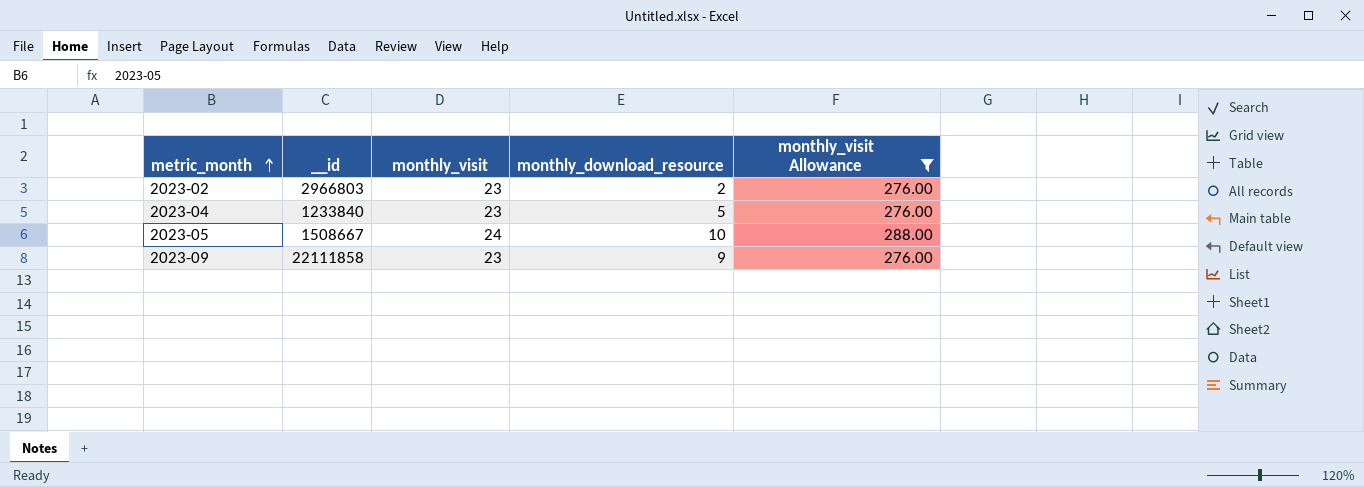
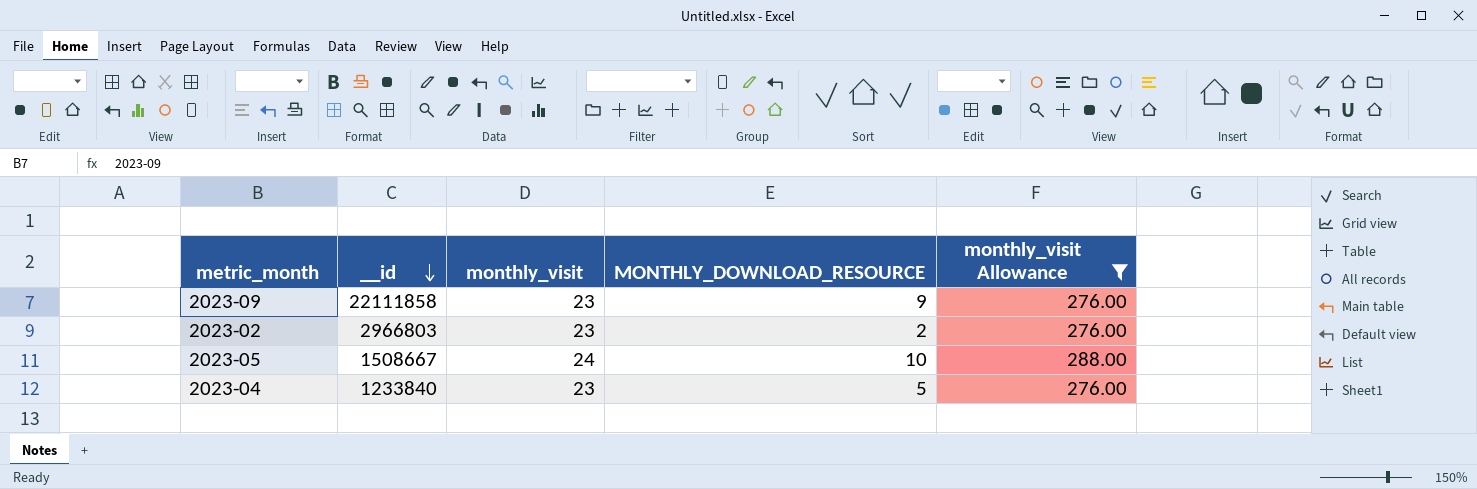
row order: metric_month ascending -> __id descending
column name: monthly_download_resource -> MONTHLY_DOWNLOAD_RESOURCE

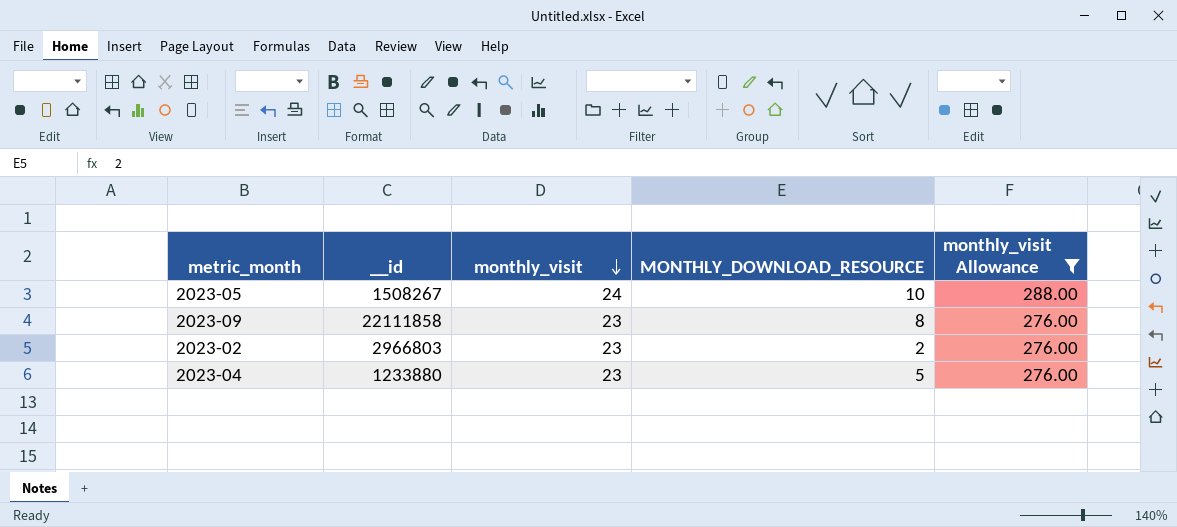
row order: __id descending -> monthly_visit descending
2023-05 | __id: 1508667 -> 1508267
2023-09 | MONTHLY_DOWNLOAD_RESOURCE: 9 -> 8
2023-04 | __id: 1233840 -> 1233880

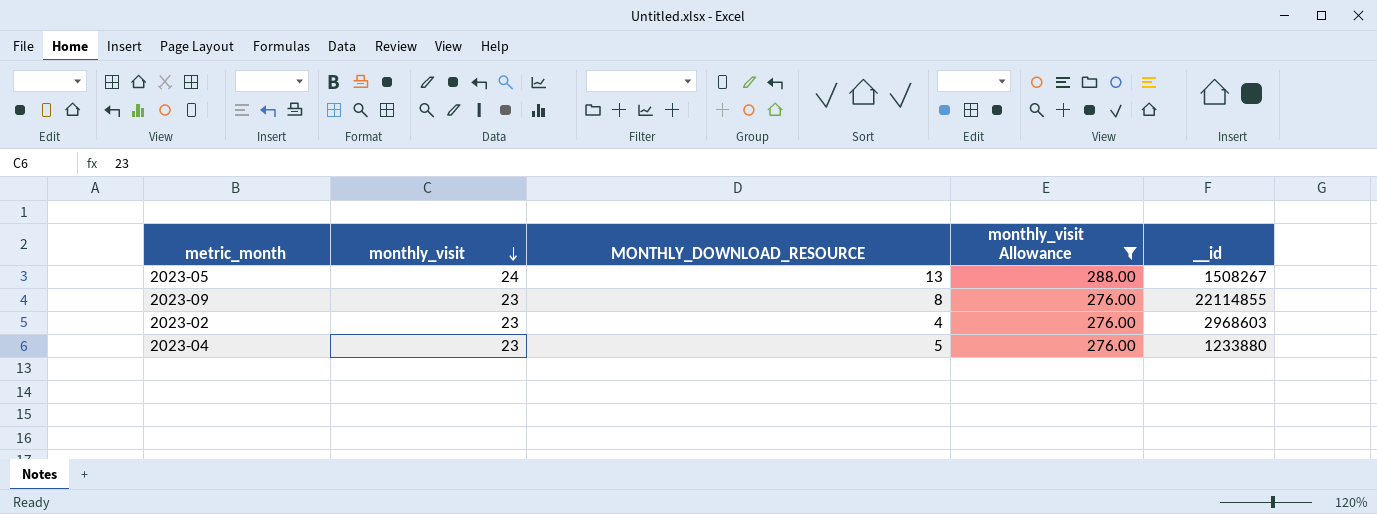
column __id | position: 2 -> 5
2023-05 | MONTHLY_DOWNLOAD_RESOURCE: 10 -> 13
2023-09 | __id: 22111858 -> 22114855
2023-02 | MONTHLY_DOWNLOAD_RESOURCE: 2 -> 4
2023-02 | __id: 2966803 -> 2968603

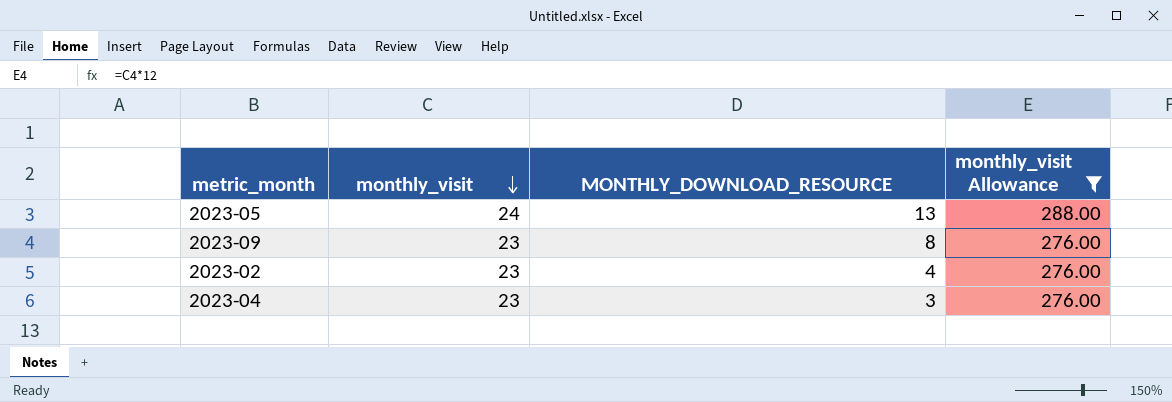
column __id | position: 5 -> none
2023-04 | MONTHLY_DOWNLOAD_RESOURCE: 5 -> 3

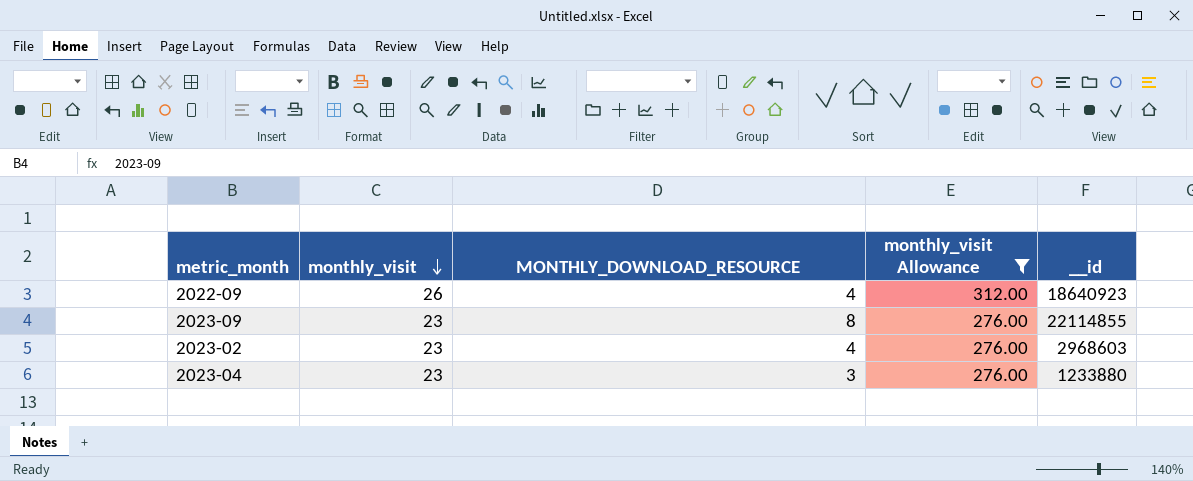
column __id | position: none -> 5
row 2023-05: 24 | 13 | 288.00 -> none
row 2022-09: none -> 26 | 4 | 312.00 | 18640923

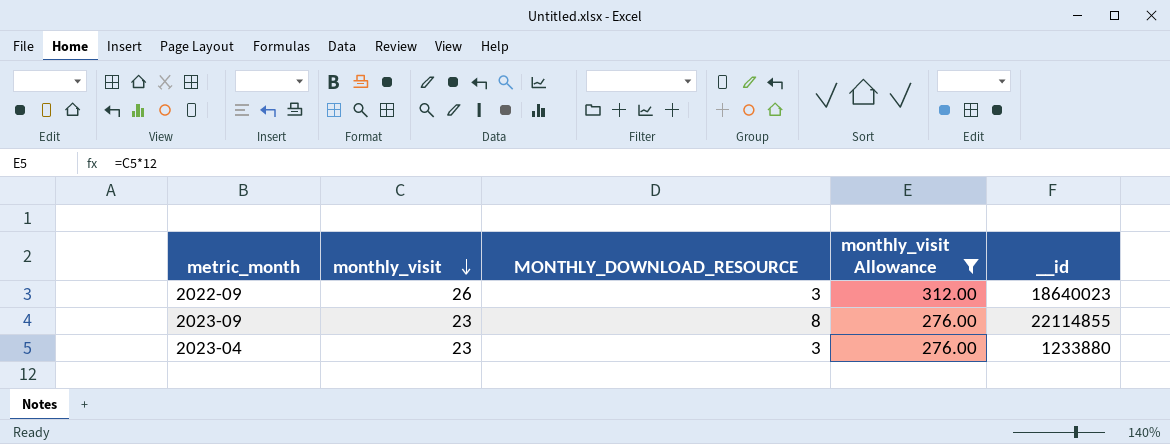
row 2023-02: 23 | 4 | 276.00 | 2968603 -> none
2022-09 | MONTHLY_DOWNLOAD_RESOURCE: 4 -> 3
2022-09 | __id: 18640923 -> 18640023

